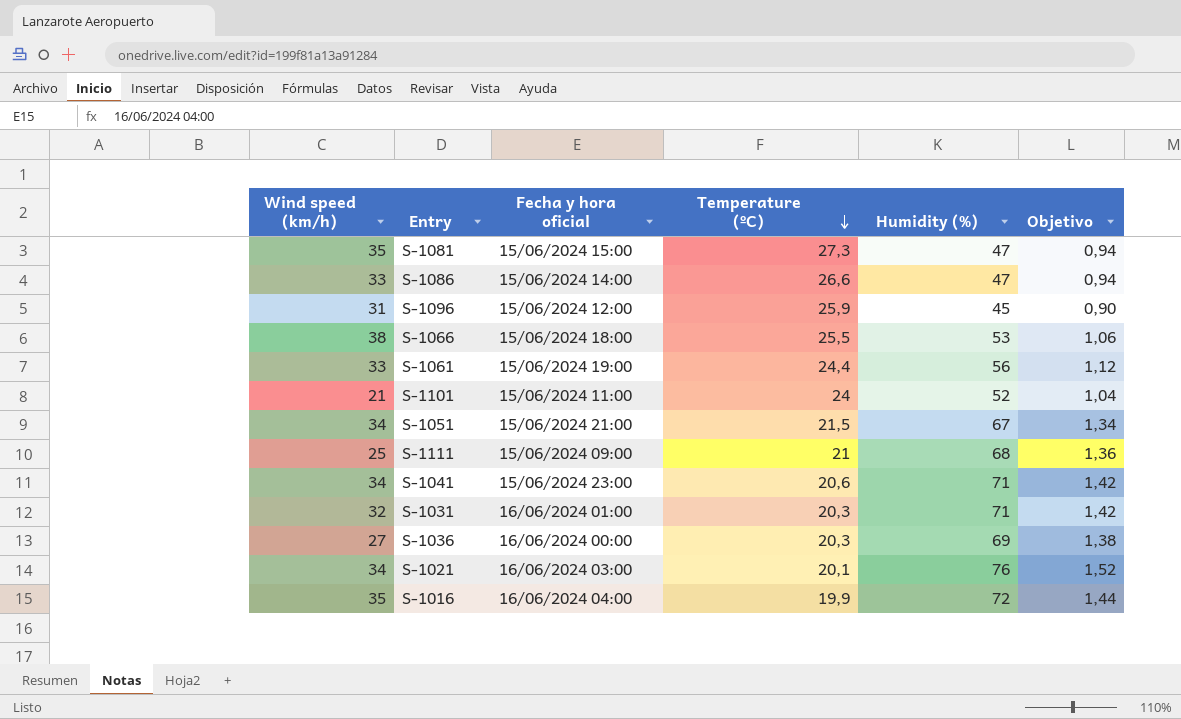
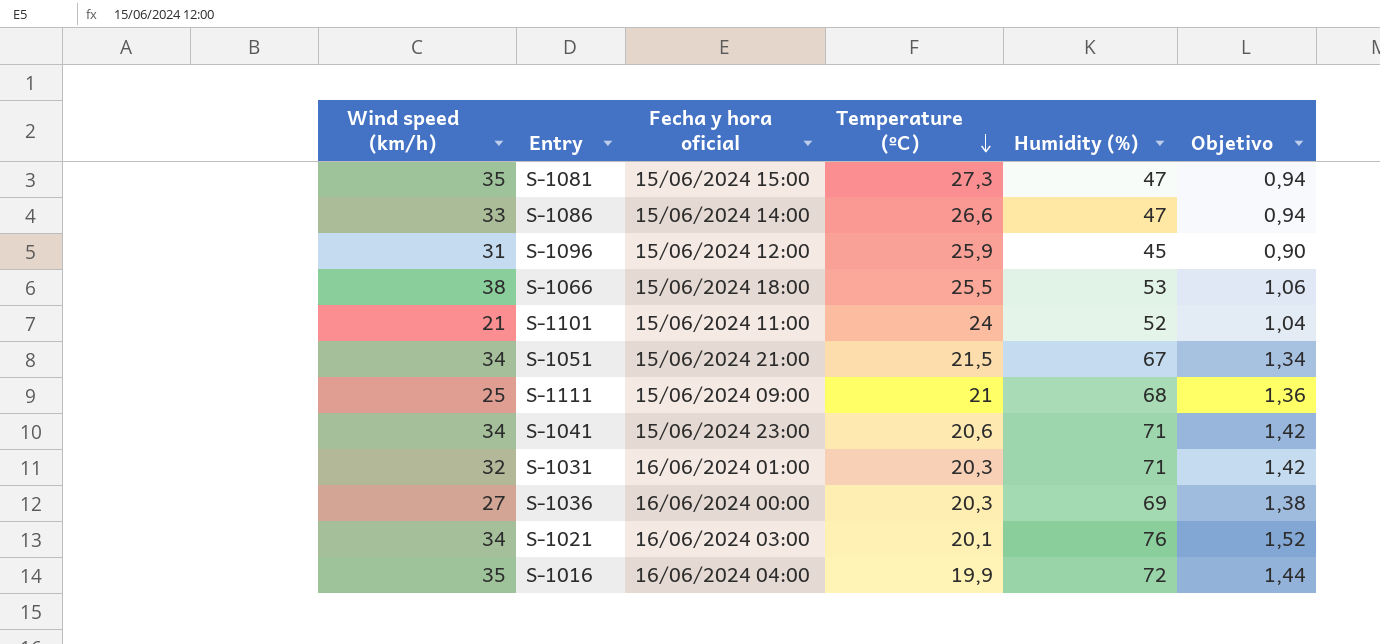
row S-1061: 33 | 15/06/2024 19:00 | 24,4 | 56 | 1,12 -> none

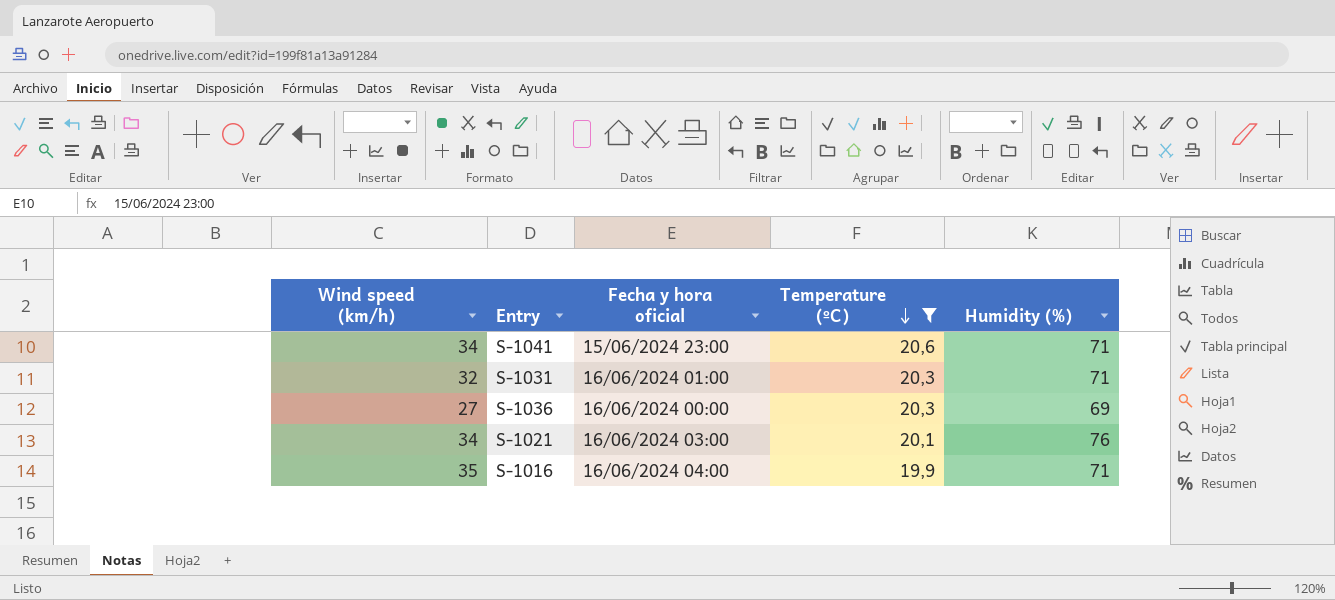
filter: none -> Temperature (ºC) <= 20,6
column Objetivo | formula: [Humidity (%)] * 0,02 -> none
S-1016 | Humidity (%): 72 -> 71

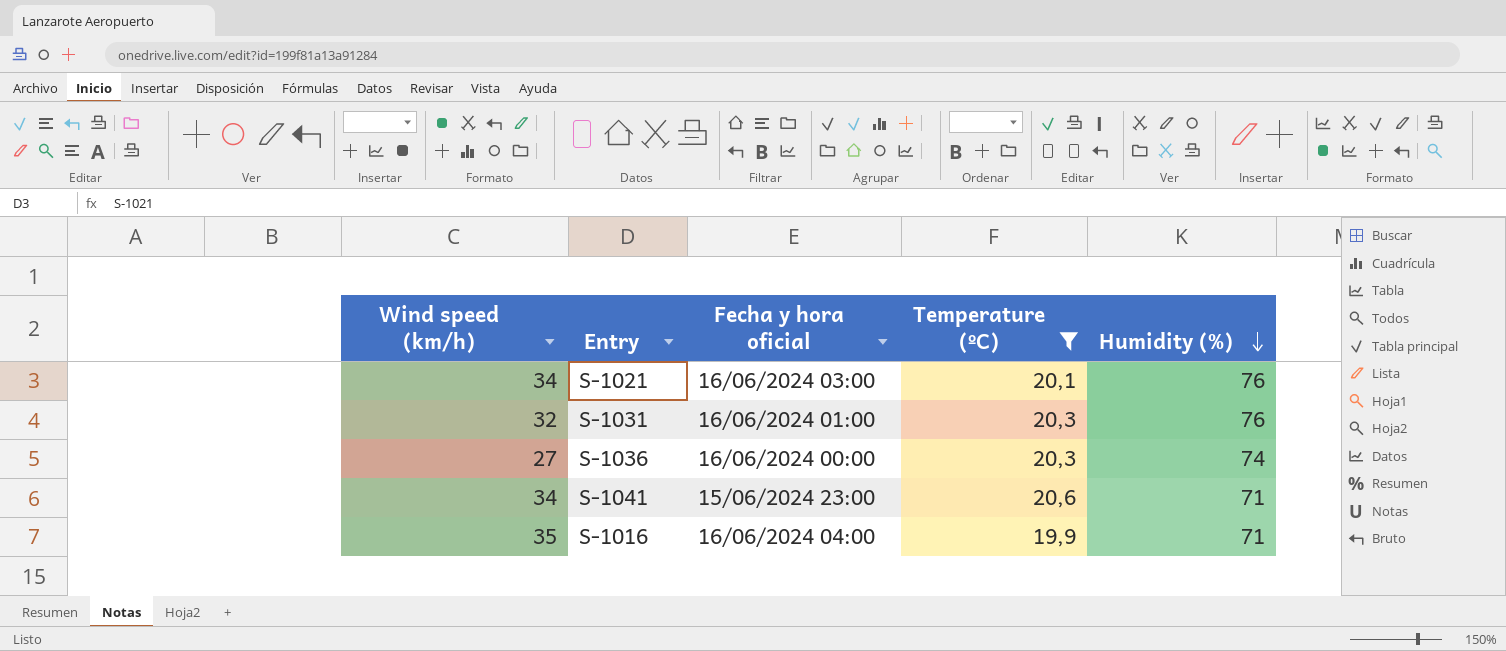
row order: Temperature (ºC) descending -> Humidity (%) descending
S-1031 | Humidity (%): 71 -> 76
S-1036 | Humidity (%): 69 -> 74

